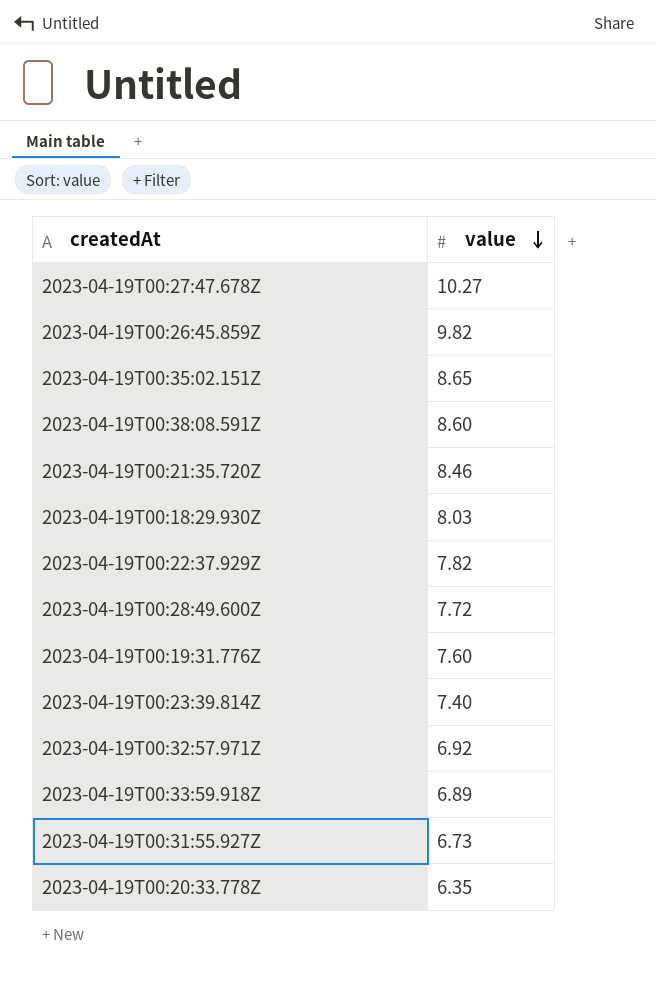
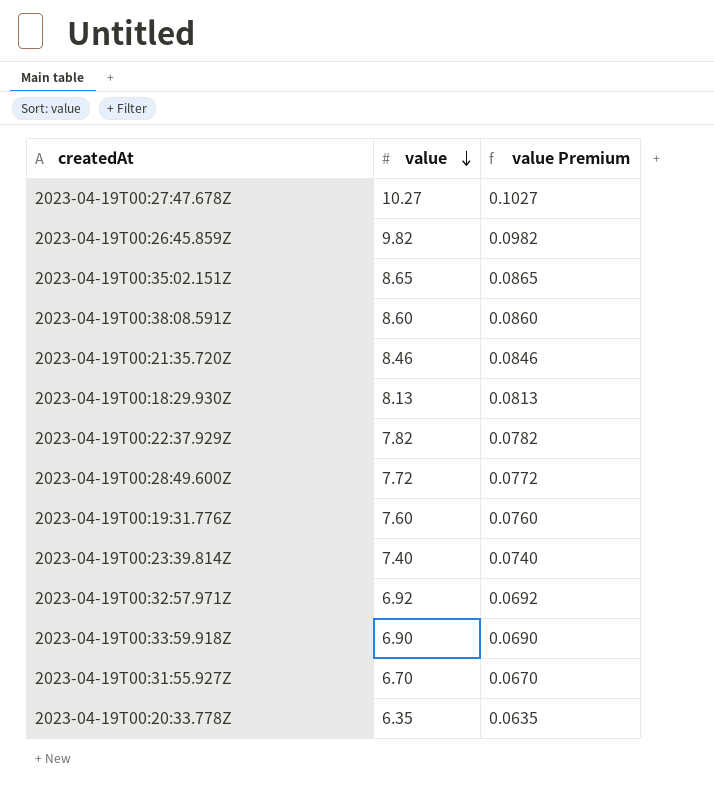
column value Premium | formula: none -> [value] * 0.01
2023-04-19T00:18:29.930Z | value: 8.03 -> 8.13
2023-04-19T00:33:59.918Z | value: 6.89 -> 6.90
2023-04-19T00:31:55.927Z | value: 6.73 -> 6.70

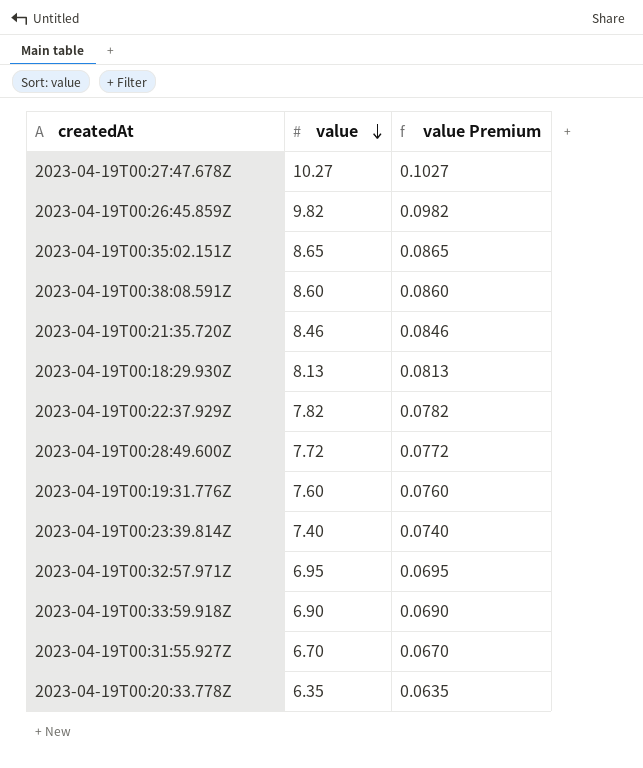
2023-04-19T00:32:57.971Z | value: 6.92 -> 6.95
2023-04-19T00:32:57.971Z | value Premium: 0.0692 -> 0.0695

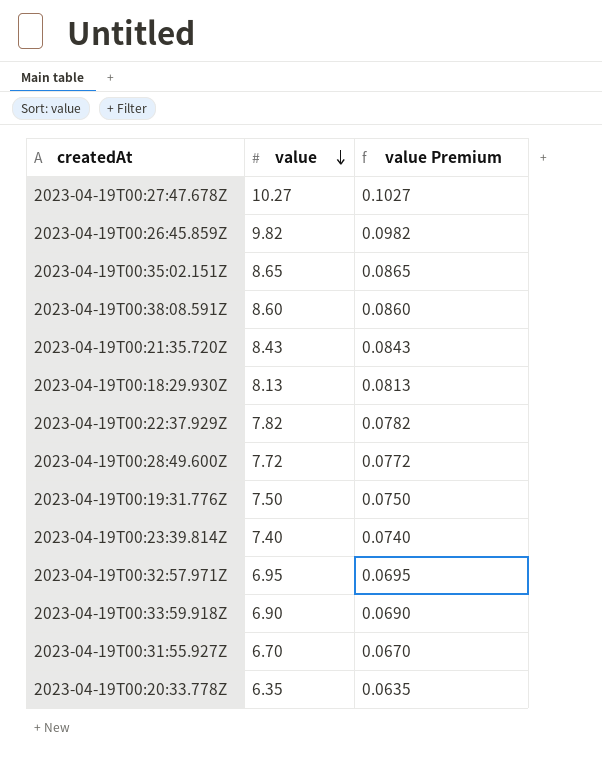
2023-04-19T00:21:35.720Z | value: 8.46 -> 8.43
2023-04-19T00:21:35.720Z | value Premium: 0.0846 -> 0.0843
2023-04-19T00:19:31.776Z | value: 7.60 -> 7.50
2023-04-19T00:19:31.776Z | value Premium: 0.0760 -> 0.0750

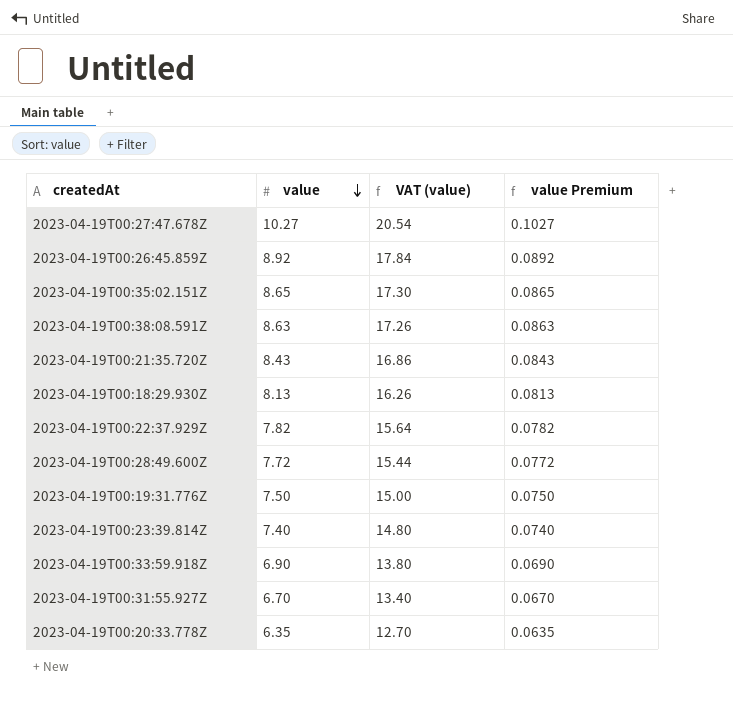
column VAT (value) | formula: none -> [value] * 2
row 2023-04-19T00:32:57.971Z: 6.95 | 0.0695 -> none
2023-04-19T00:26:45.859Z | value: 9.82 -> 8.92
2023-04-19T00:26:45.859Z | value Premium: 0.0982 -> 0.0892
2023-04-19T00:38:08.591Z | value: 8.60 -> 8.63
2023-04-19T00:38:08.591Z | value Premium: 0.0860 -> 0.0863

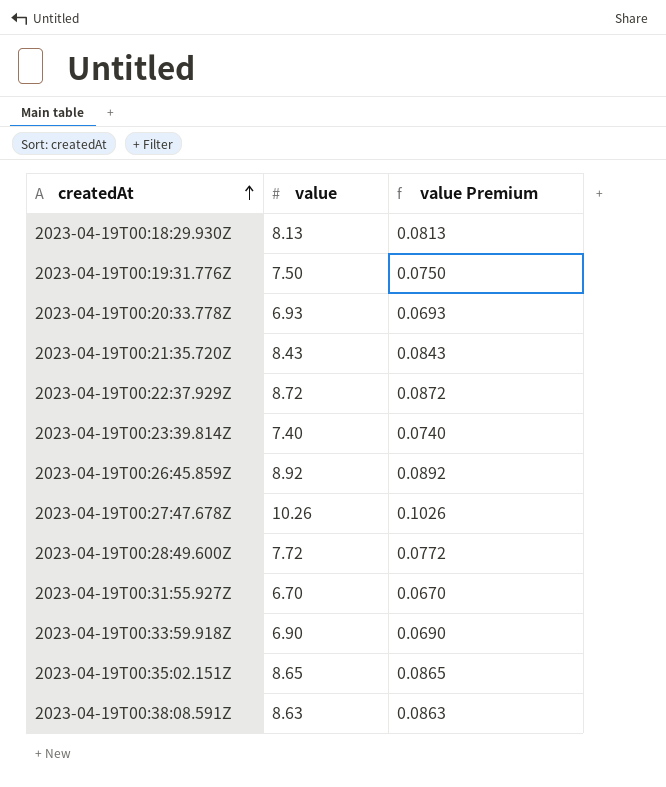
row order: value descending -> createdAt ascending
column VAT (value) | formula: [value] * 2 -> none
2023-04-19T00:20:33.778Z | value: 6.35 -> 6.93
2023-04-19T00:20:33.778Z | value Premium: 0.0635 -> 0.0693
2023-04-19T00:22:37.929Z | value: 7.82 -> 8.72
2023-04-19T00:22:37.929Z | value Premium: 0.0782 -> 0.0872
2023-04-19T00:27:47.678Z | value: 10.27 -> 10.26
2023-04-19T00:27:47.678Z | value Premium: 0.1027 -> 0.1026

